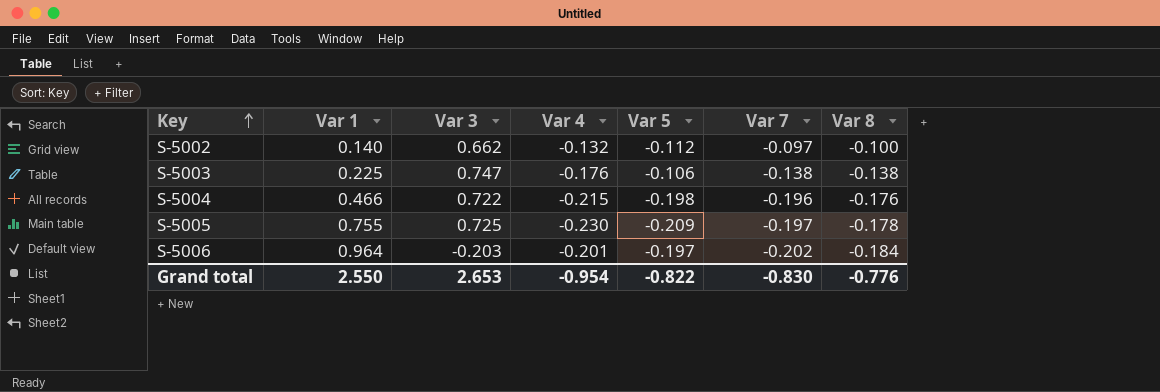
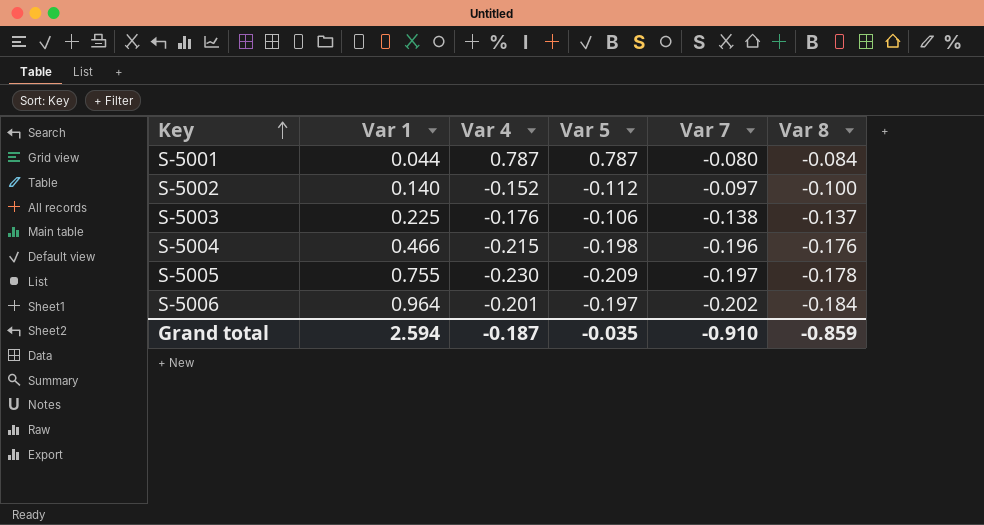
column Var 3 | position: 3 -> none
row S-5001: none -> 0.044 | 0.787 | 0.787 | -0.080 | -0.084
S-5002 | Var 4: -0.132 -> -0.152
S-5003 | Var 8: -0.138 -> -0.137
Grand total | Var 1: 2.550 -> 2.594
Grand total | Var 4: -0.954 -> -0.187
Grand total | Var 5: -0.822 -> -0.035
Grand total | Var 7: -0.830 -> -0.910
Grand total | Var 8: -0.776 -> -0.859

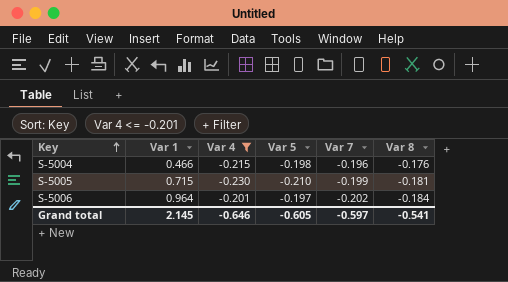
filter: none -> Var 4 <= -0.201
S-5005 | Var 1: 0.755 -> 0.715
S-5005 | Var 5: -0.209 -> -0.210
S-5005 | Var 7: -0.197 -> -0.199
S-5005 | Var 8: -0.178 -> -0.181
Grand total | Var 1: 2.594 -> 2.145
Grand total | Var 4: -0.187 -> -0.646
Grand total | Var 5: -0.035 -> -0.605
Grand total | Var 7: -0.910 -> -0.597
Grand total | Var 8: -0.859 -> -0.541

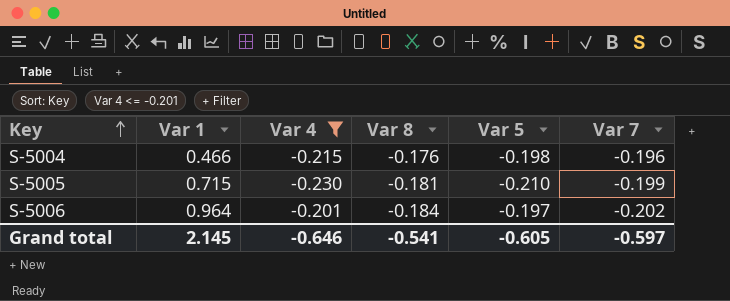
column Var 8 | position: 6 -> 4

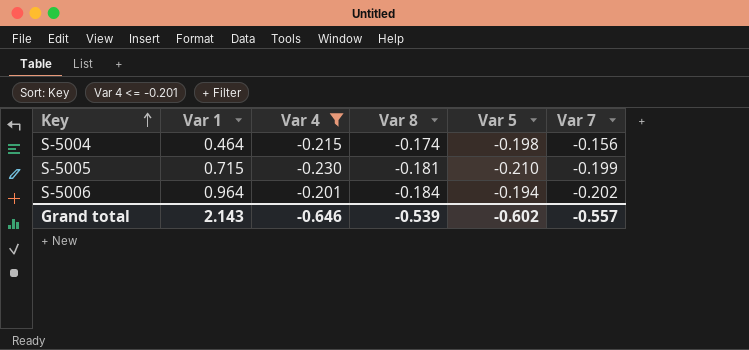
S-5004 | Var 1: 0.466 -> 0.464
S-5004 | Var 8: -0.176 -> -0.174
S-5004 | Var 7: -0.196 -> -0.156
S-5006 | Var 5: -0.197 -> -0.194
Grand total | Var 1: 2.145 -> 2.143
Grand total | Var 8: -0.541 -> -0.539
Grand total | Var 5: -0.605 -> -0.602
Grand total | Var 7: -0.597 -> -0.557

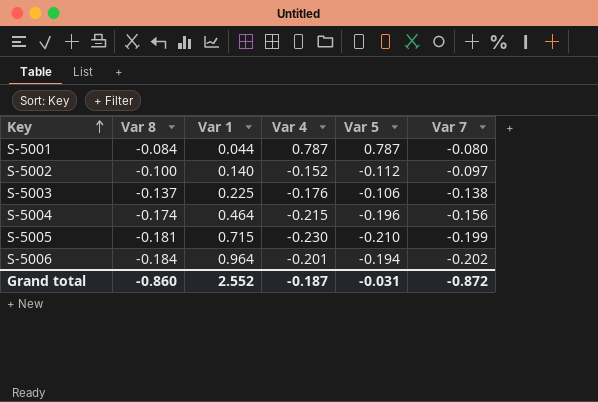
filter: Var 4 <= -0.201 -> none
column Var 8 | position: 4 -> 2
S-5004 | Var 5: -0.198 -> -0.196
Grand total | Var 8: -0.539 -> -0.860
Grand total | Var 1: 2.143 -> 2.552
Grand total | Var 4: -0.646 -> -0.187
Grand total | Var 5: -0.602 -> -0.031
Grand total | Var 7: -0.557 -> -0.872

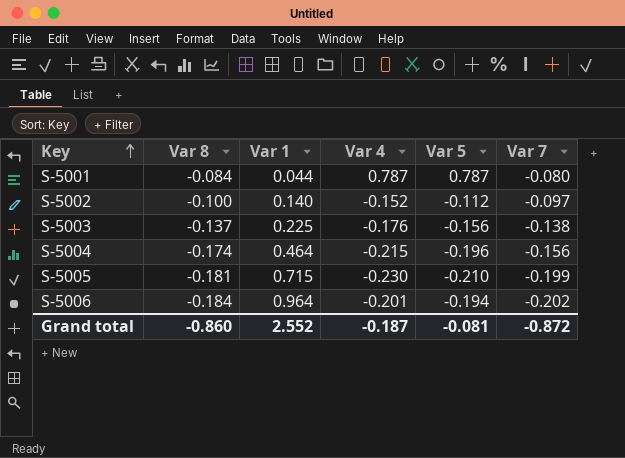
S-5003 | Var 5: -0.106 -> -0.156
Grand total | Var 5: -0.031 -> -0.081

